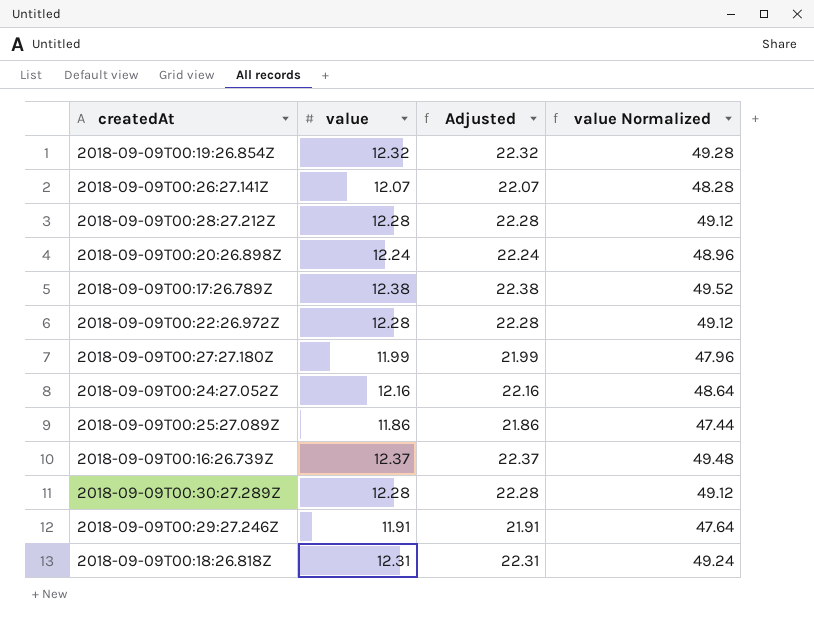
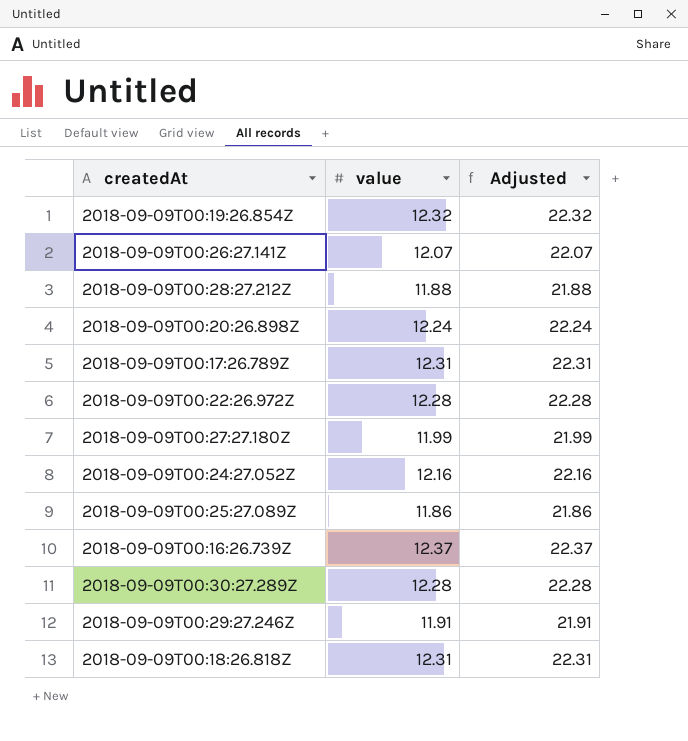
column value Normalized | formula: [value] * 4 -> none
2018-09-09T00:28:27.212Z | value: 12.28 -> 11.88
2018-09-09T00:28:27.212Z | Adjusted: 22.28 -> 21.88
2018-09-09T00:17:26.789Z | value: 12.38 -> 12.31
2018-09-09T00:17:26.789Z | Adjusted: 22.38 -> 22.31

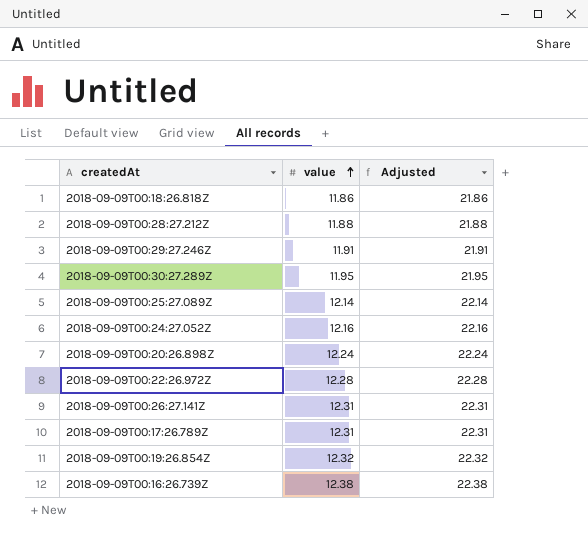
row order: none -> value ascending
row 2018-09-09T00:27:27.180Z: 11.99 | 21.99 -> none
2018-09-09T00:18:26.818Z | value: 12.31 -> 11.86
2018-09-09T00:18:26.818Z | Adjusted: 22.31 -> 21.86
2018-09-09T00:30:27.289Z | value: 12.28 -> 11.95
2018-09-09T00:30:27.289Z | Adjusted: 22.28 -> 21.95
2018-09-09T00:25:27.089Z | value: 11.86 -> 12.14
2018-09-09T00:25:27.089Z | Adjusted: 21.86 -> 22.14
2018-09-09T00:26:27.141Z | value: 12.07 -> 12.31
2018-09-09T00:26:27.141Z | Adjusted: 22.07 -> 22.31
2018-09-09T00:16:26.739Z | value: 12.37 -> 12.38
2018-09-09T00:16:26.739Z | Adjusted: 22.37 -> 22.38

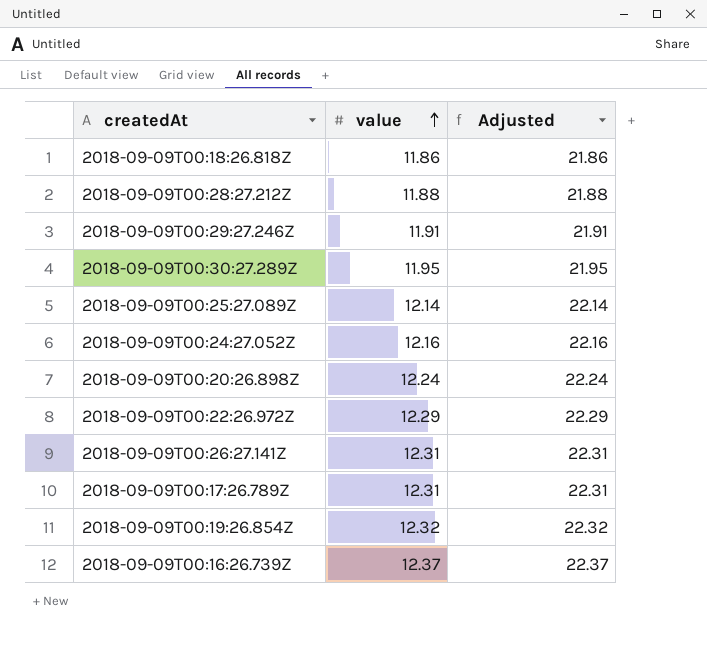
2018-09-09T00:22:26.972Z | value: 12.28 -> 12.29
2018-09-09T00:22:26.972Z | Adjusted: 22.28 -> 22.29
2018-09-09T00:16:26.739Z | value: 12.38 -> 12.37
2018-09-09T00:16:26.739Z | Adjusted: 22.38 -> 22.37

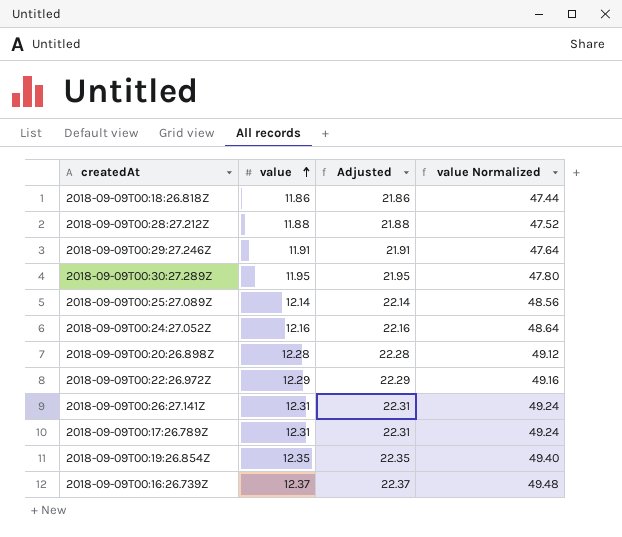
column value Normalized | formula: none -> [value] * 4
2018-09-09T00:20:26.898Z | value: 12.24 -> 12.28
2018-09-09T00:20:26.898Z | Adjusted: 22.24 -> 22.28
2018-09-09T00:19:26.854Z | value: 12.32 -> 12.35
2018-09-09T00:19:26.854Z | Adjusted: 22.32 -> 22.35

